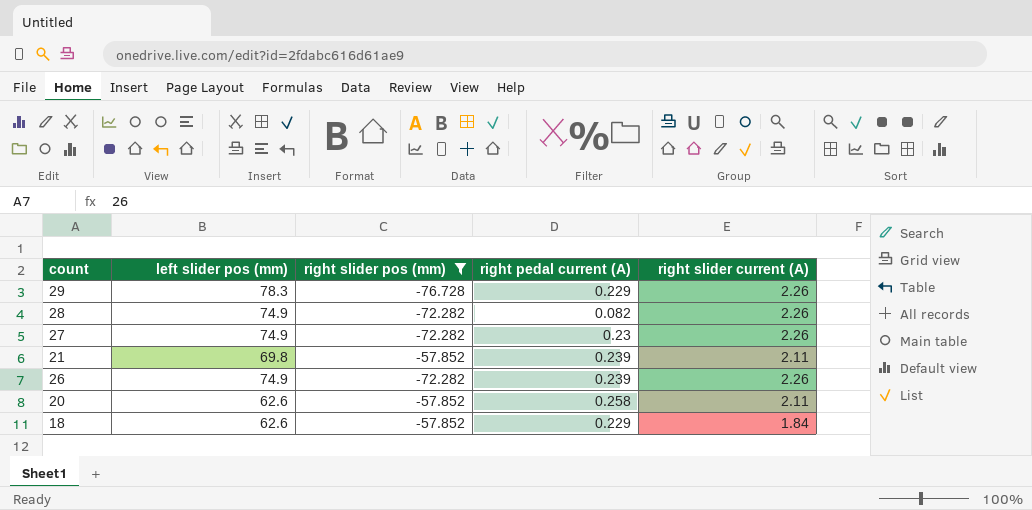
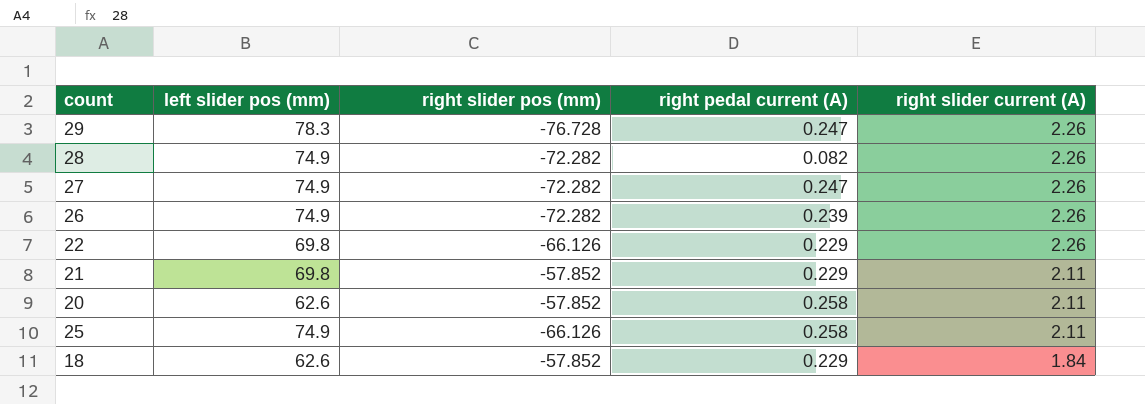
filter: right slider pos (mm) != -66.126 -> none
row order: none -> right slider current (A) descending
29 | right pedal current (A): 0.229 -> 0.247
27 | right pedal current (A): 0.23 -> 0.247
21 | right pedal current (A): 0.239 -> 0.229

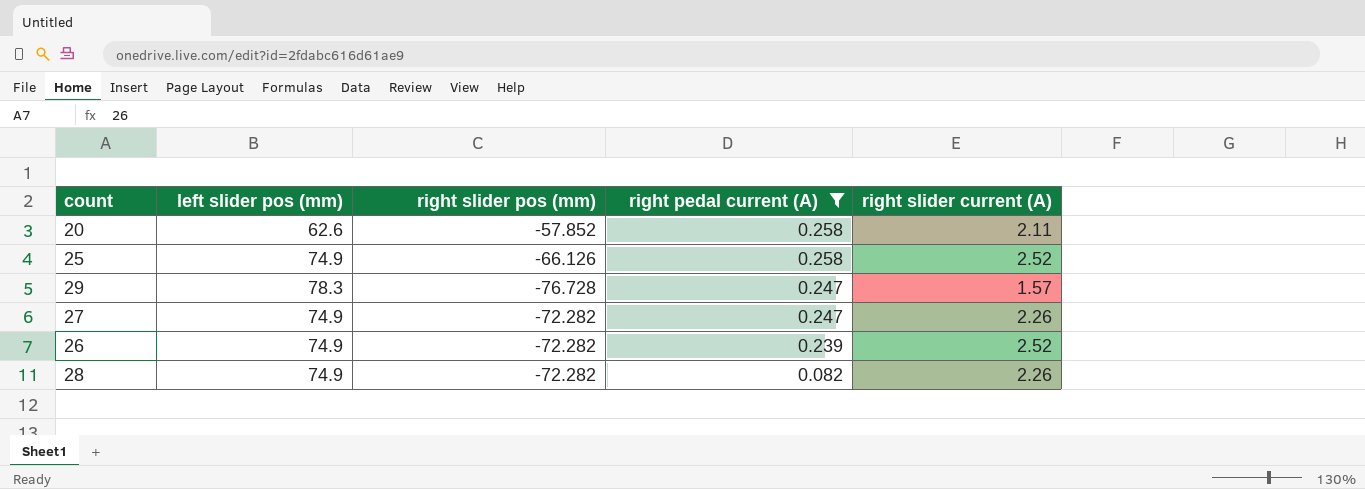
filter: none -> right pedal current (A) != 0.229
row order: right slider current (A) descending -> right pedal current (A) descending
25 | right slider current (A): 2.11 -> 2.52
29 | right slider current (A): 2.26 -> 1.57
26 | right slider current (A): 2.26 -> 2.52

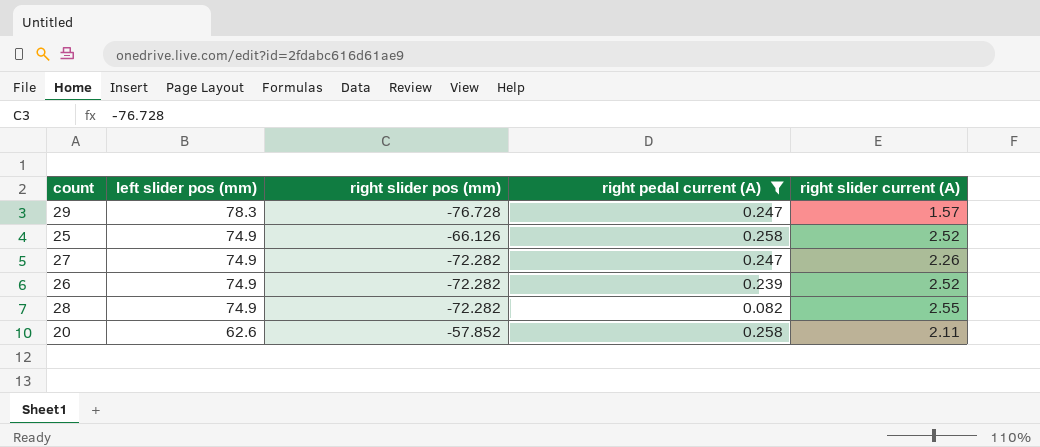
row order: right pedal current (A) descending -> left slider pos (mm) descending
28 | right slider current (A): 2.26 -> 2.55

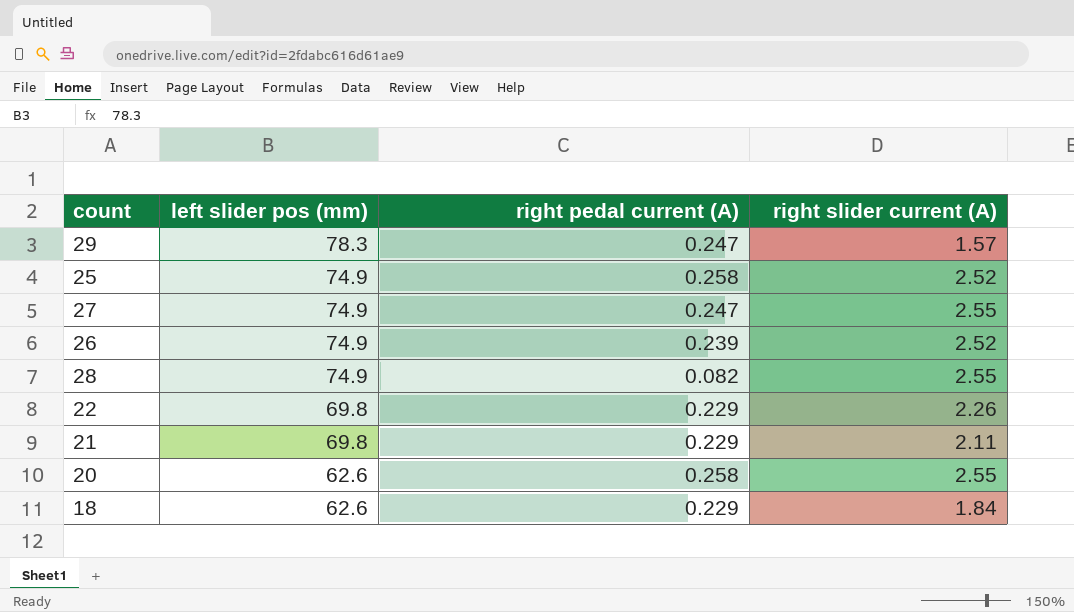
filter: right pedal current (A) != 0.229 -> none
column right slider pos (mm) | position: 3 -> none
27 | right slider current (A): 2.26 -> 2.55
20 | right slider current (A): 2.11 -> 2.55

